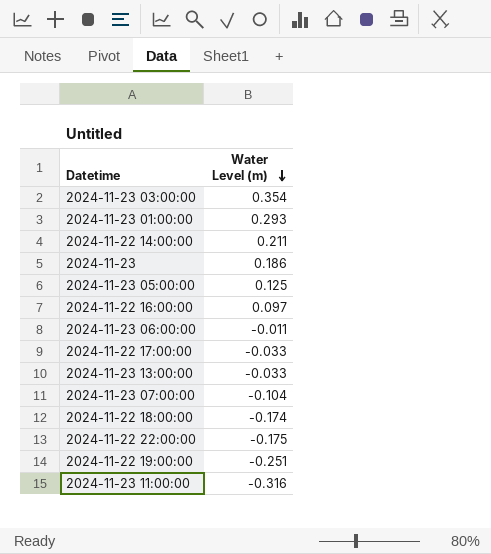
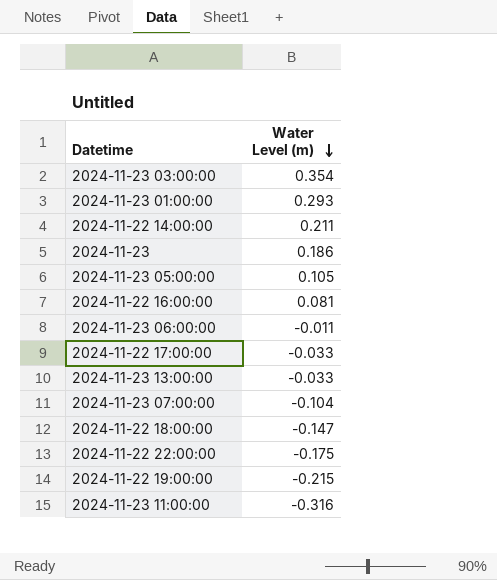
2024-11-23 05:00:00 | Water Level (m): 0.125 -> 0.105
2024-11-22 16:00:00 | Water Level (m): 0.097 -> 0.081
2024-11-22 18:00:00 | Water Level (m): -0.174 -> -0.147
2024-11-22 19:00:00 | Water Level (m): -0.251 -> -0.215

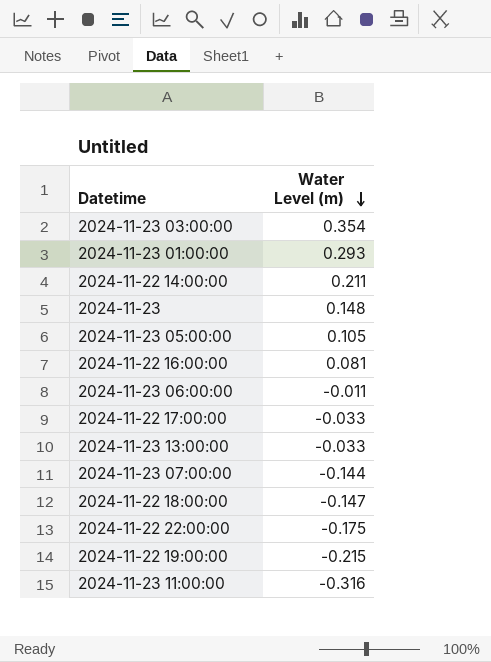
2024-11-23 | Water Level (m): 0.186 -> 0.148
2024-11-23 07:00:00 | Water Level (m): -0.104 -> -0.144

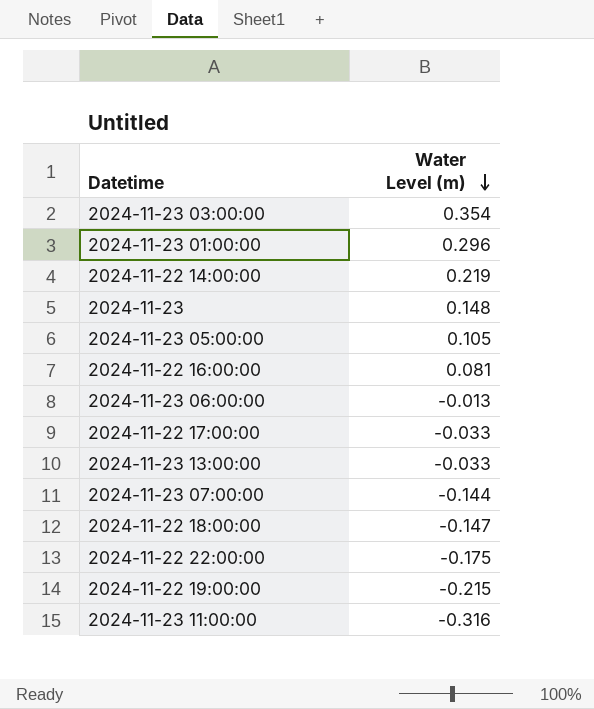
2024-11-23 01:00:00 | Water Level (m): 0.293 -> 0.296
2024-11-22 14:00:00 | Water Level (m): 0.211 -> 0.219
2024-11-23 06:00:00 | Water Level (m): -0.011 -> -0.013

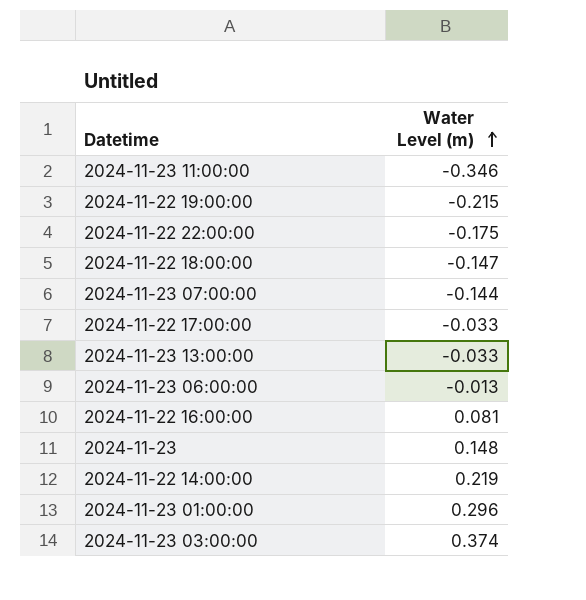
row order: Water Level (m) descending -> Water Level (m) ascending
row 2024-11-23 05:00:00: 0.105 -> none
2024-11-23 11:00:00 | Water Level (m): -0.316 -> -0.346
2024-11-23 03:00:00 | Water Level (m): 0.354 -> 0.374

